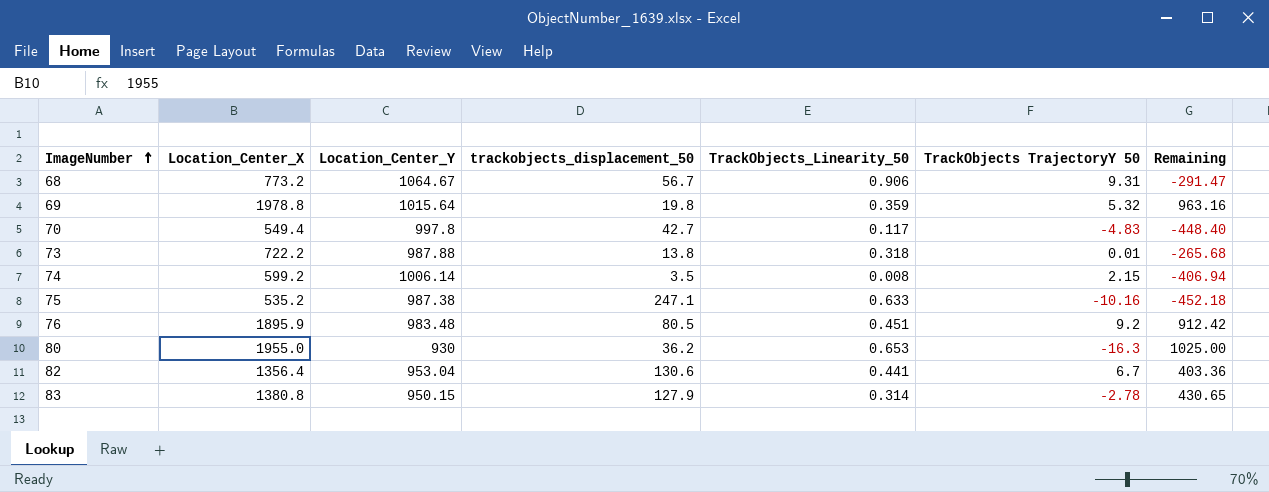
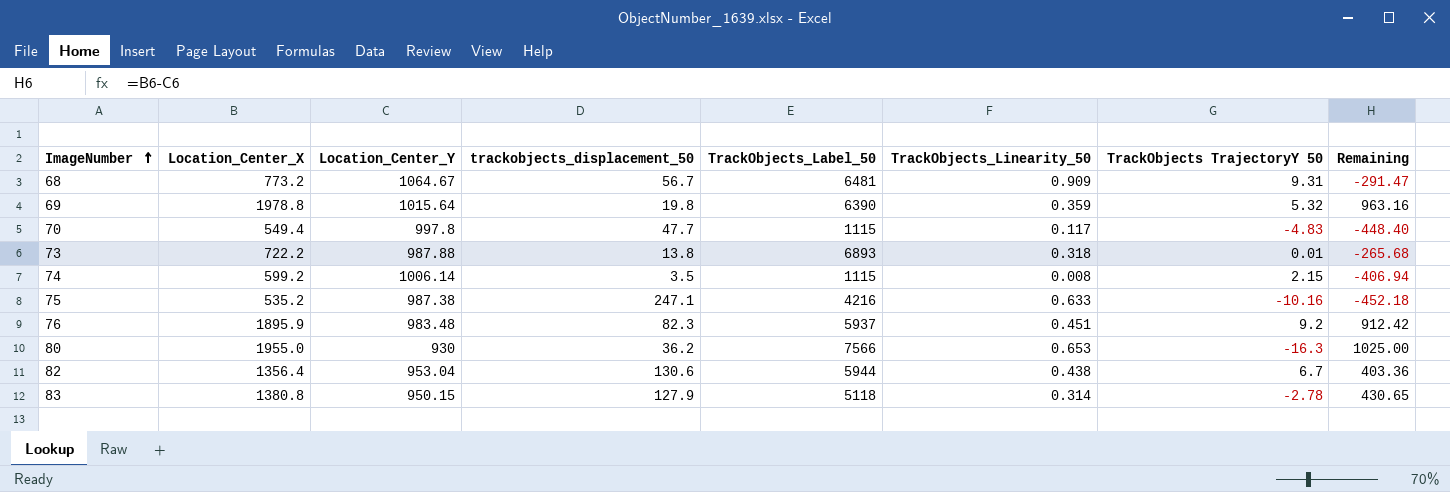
column TrackObjects_Label_50 | position: none -> 5
68 | TrackObjects_Linearity_50: 0.906 -> 0.909
70 | trackobjects_displacement_50: 42.7 -> 47.7
76 | trackobjects_displacement_50: 80.5 -> 82.3
82 | TrackObjects_Linearity_50: 0.441 -> 0.438

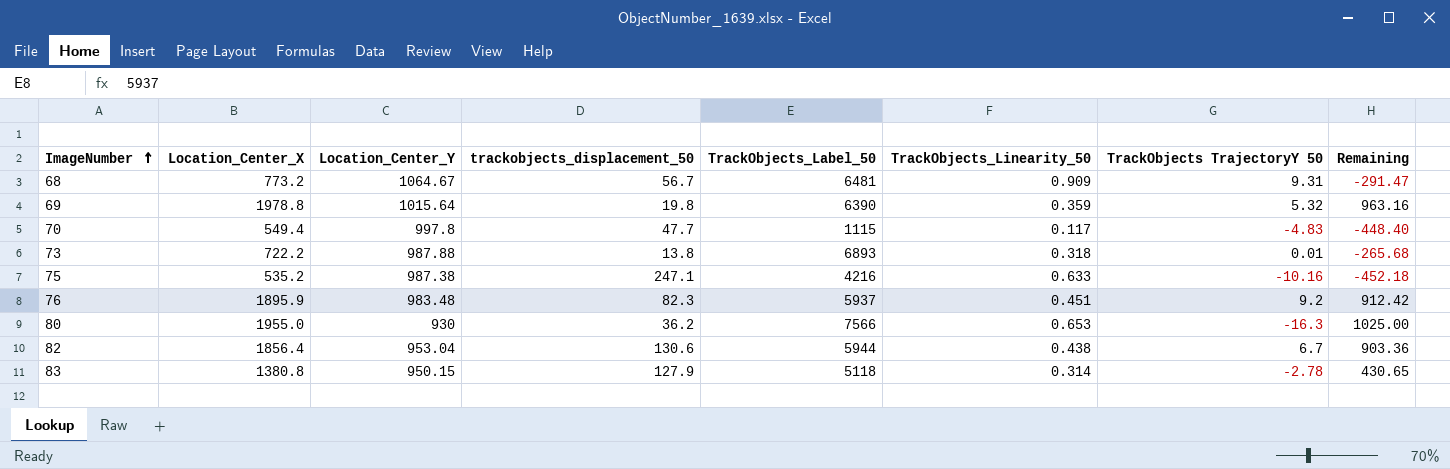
row 74: 599.2 | 1006.14 | 3.5 | 1115 | 0.008 | 2.15 | -406.94 -> none
82 | Location_Center_X: 1356.4 -> 1856.4
82 | Remaining: 403.36 -> 903.36

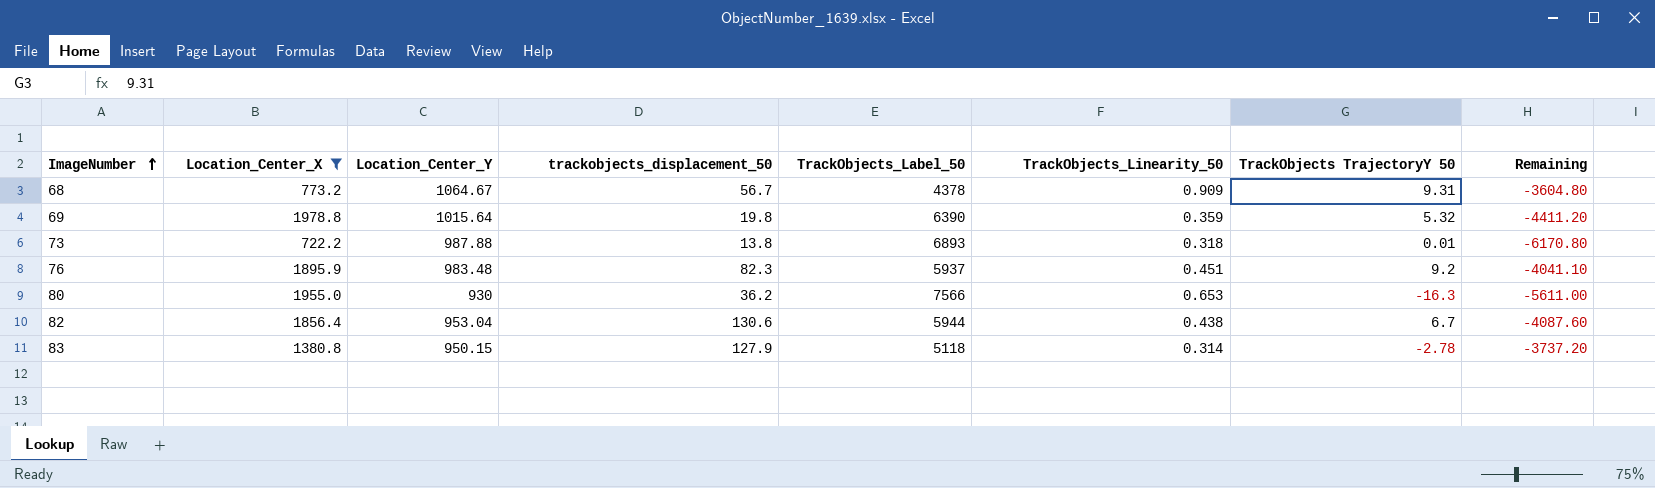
filter: none -> Location_Center_X >= 722.2
column Remaining | formula: [Location_Center_X] - [Location_Center_Y] -> [Location_Center_X] - [TrackObjects_Label_50]
68 | TrackObjects_Label_50: 6481 -> 4378

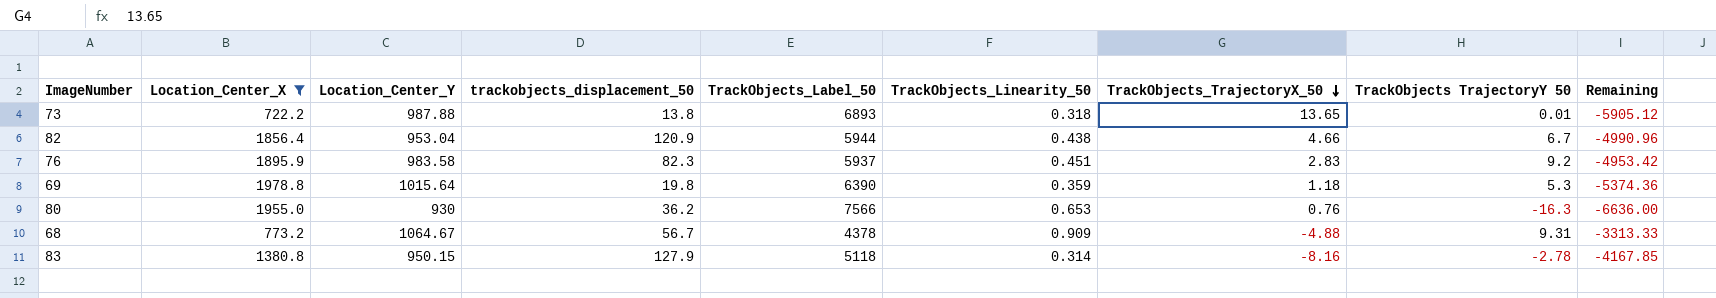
row order: ImageNumber ascending -> TrackObjects_TrajectoryX_50 descending
column TrackObjects_TrajectoryX_50 | position: none -> 7
column Remaining | formula: [Location_Center_X] - [TrackObjects_Label_50] -> [Location_Center_Y] - [TrackObjects_Label_50]
82 | trackobjects_displacement_50: 130.6 -> 120.9
76 | Location_Center_Y: 983.48 -> 983.58
69 | TrackObjects TrajectoryY 50: 5.32 -> 5.3

